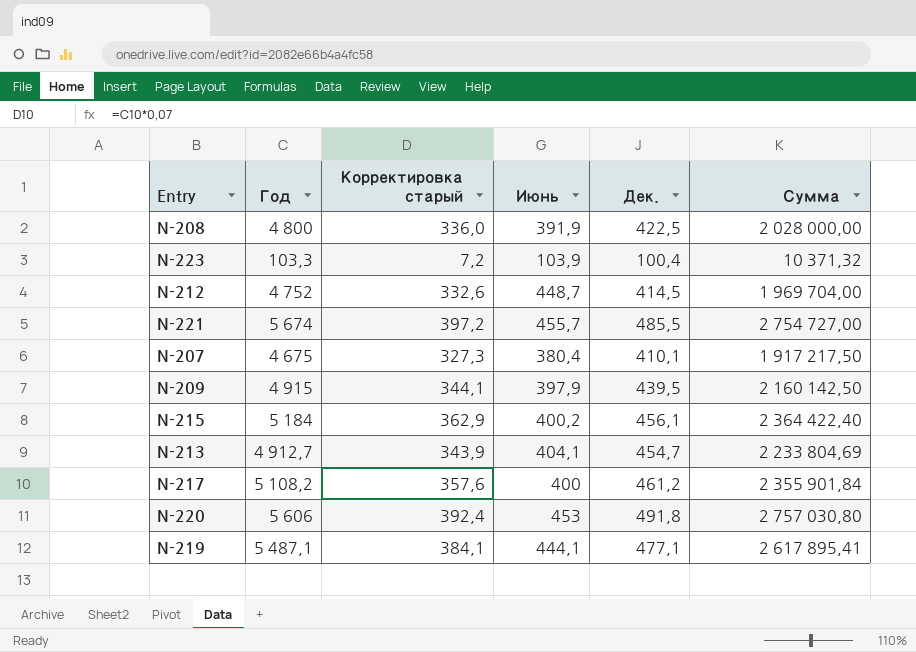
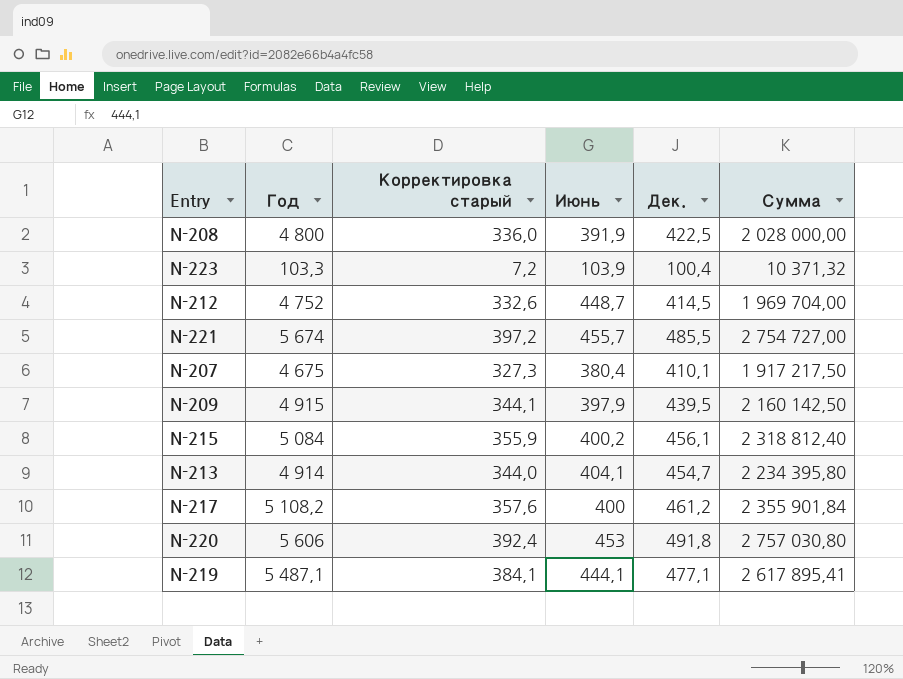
N-215 | Год: 5 184 -> 5 084
N-215 | Корректировка старый: 362,9 -> 355,9
N-215 | Сумма: 2 364 422,40 -> 2 318 812,40
N-213 | Год: 4 912,7 -> 4 914
N-213 | Корректировка старый: 343,9 -> 344,0
N-213 | Сумма: 2 233 804,69 -> 2 234 395,80

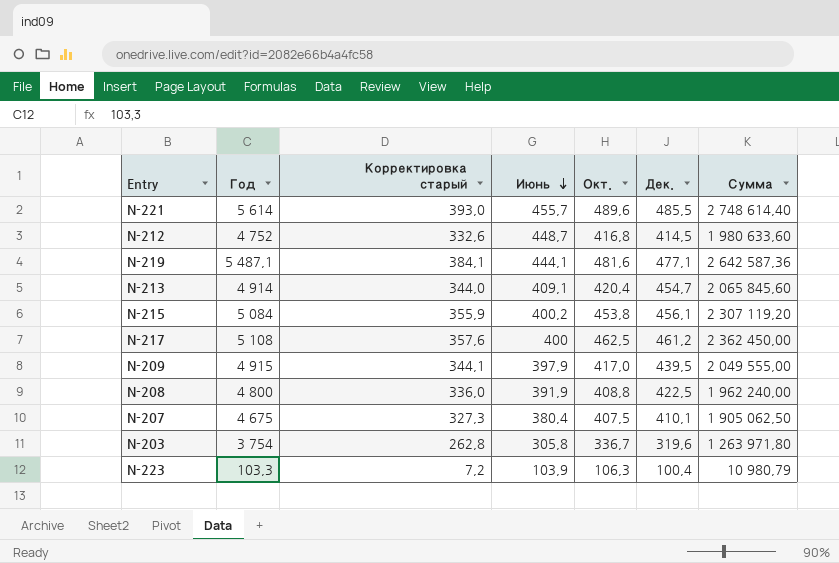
row order: none -> Июнь descending
column Окт. | position: none -> 5
column Сумма | formula: [Год] * [Дек.] -> [Год] * [Окт.]
row N-220: 5 606 | 392,4 | 453 | 491,8 | 2 757 030,80 -> none
N-221 | Год: 5 674 -> 5 614
N-221 | Корректировка старый: 397,2 -> 393,0
N-213 | Июнь: 404,1 -> 409,1
N-217 | Год: 5 108,2 -> 5 108
row N-203: none -> 3 754 | 262,8 | 305,8 | 336,7 | 319,6 | 1 263 971,80

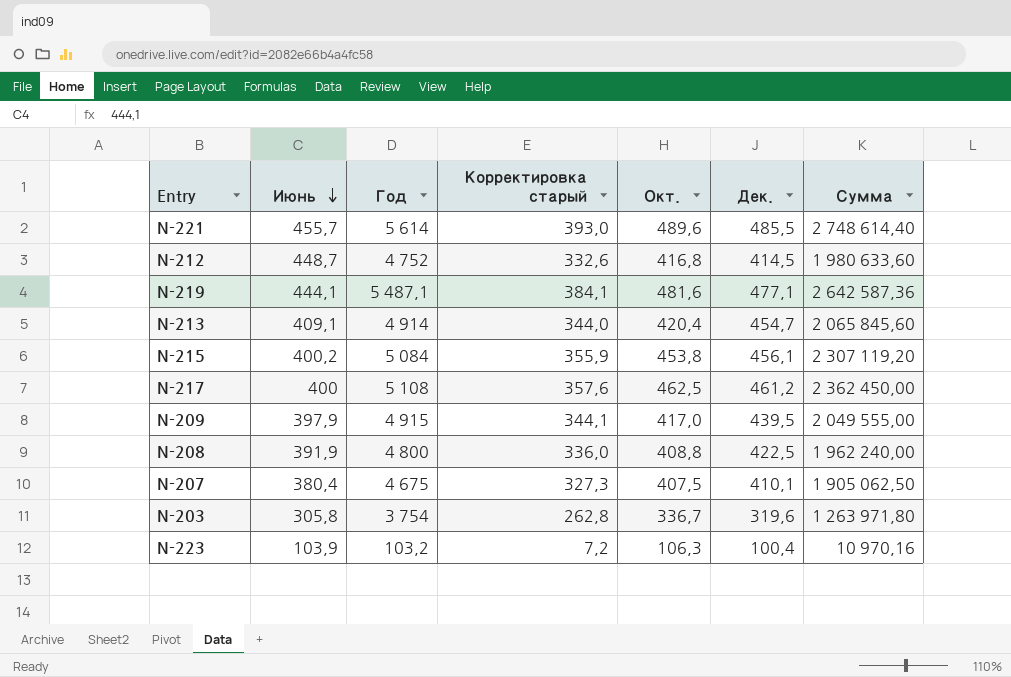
column Июнь | position: 4 -> 2
N-223 | Год: 103,3 -> 103,2
N-223 | Сумма: 10 980,79 -> 10 970,16

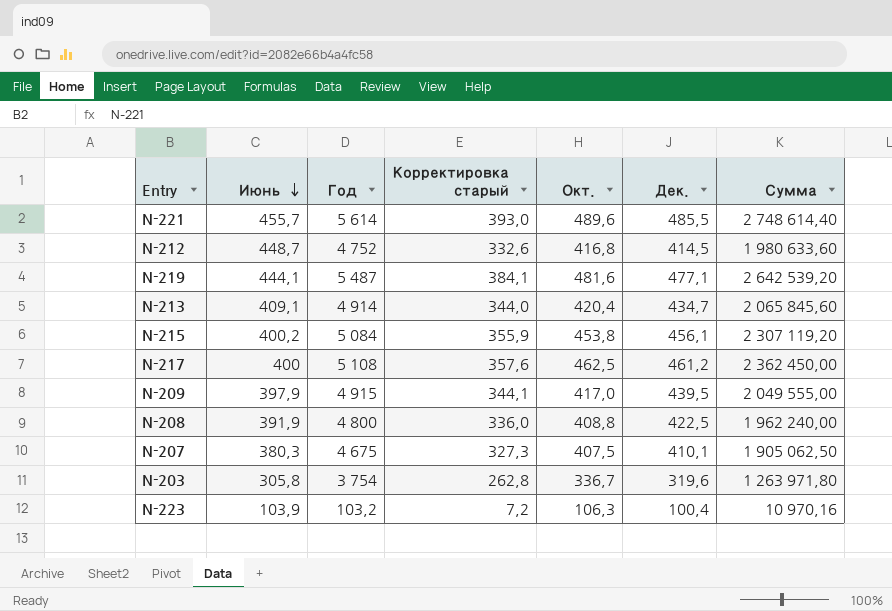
N-219 | Год: 5 487,1 -> 5 487
N-219 | Сумма: 2 642 587,36 -> 2 642 539,20
N-213 | Дек.: 454,7 -> 434,7
N-207 | Июнь: 380,4 -> 380,3

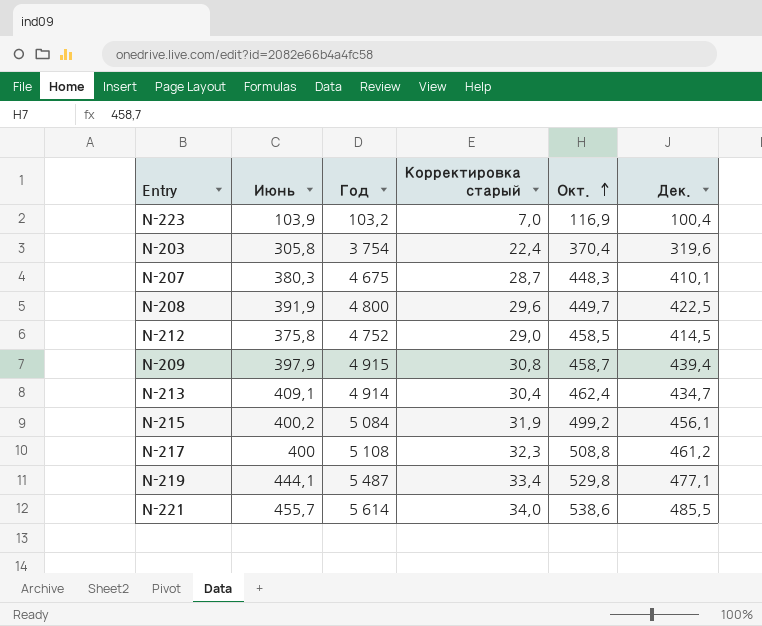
row order: Июнь descending -> Окт. ascending
column Сумма | formula: [Год] * [Окт.] -> none
column Корректировка старый | formula: [Год] * 0,07 -> [Дек.] * 0,07
N-223 | Окт.: 106,3 -> 116,9
N-203 | Окт.: 336,7 -> 370,4
N-207 | Окт.: 407,5 -> 448,3
N-208 | Окт.: 408,8 -> 449,7
N-212 | Июнь: 448,7 -> 375,8
N-212 | Окт.: 416,8 -> 458,5
N-209 | Окт.: 417,0 -> 458,7
N-209 | Дек.: 439,5 -> 439,4
N-213 | Окт.: 420,4 -> 462,4
N-215 | Окт.: 453,8 -> 499,2
N-217 | Окт.: 462,5 -> 508,8
N-219 | Окт.: 481,6 -> 529,8
N-221 | Окт.: 489,6 -> 538,6

